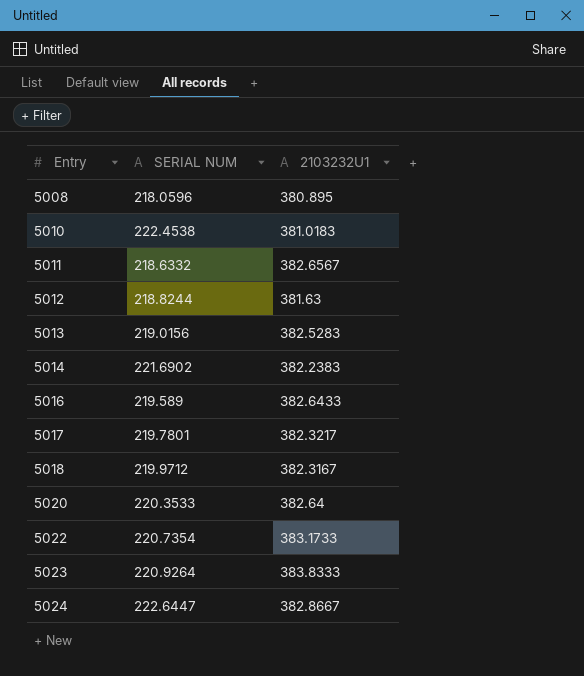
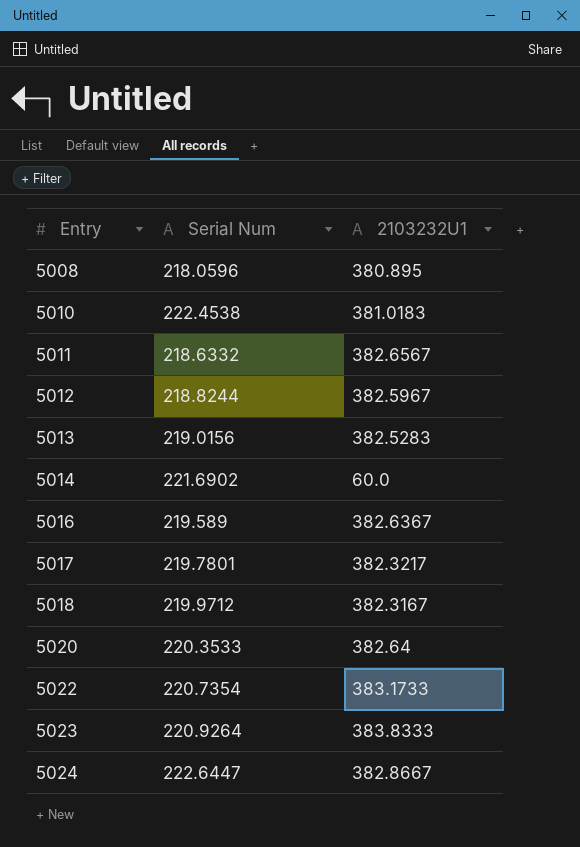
column name: SERIAL NUM -> Serial Num
5012 | 2103232U1: 381.63 -> 382.5967
5014 | 2103232U1: 382.2383 -> 60.0
5016 | 2103232U1: 382.6433 -> 382.6367

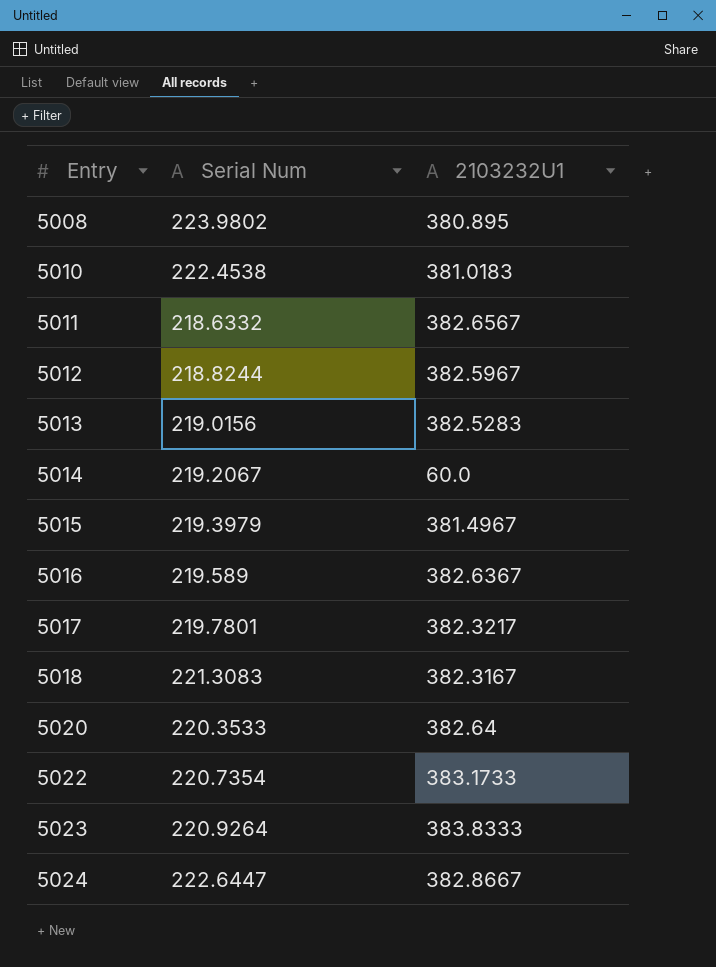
5008 | Serial Num: 218.0596 -> 223.9802
5014 | Serial Num: 221.6902 -> 219.2067
row 5015: none -> 219.3979 | 381.4967
5018 | Serial Num: 219.9712 -> 221.3083

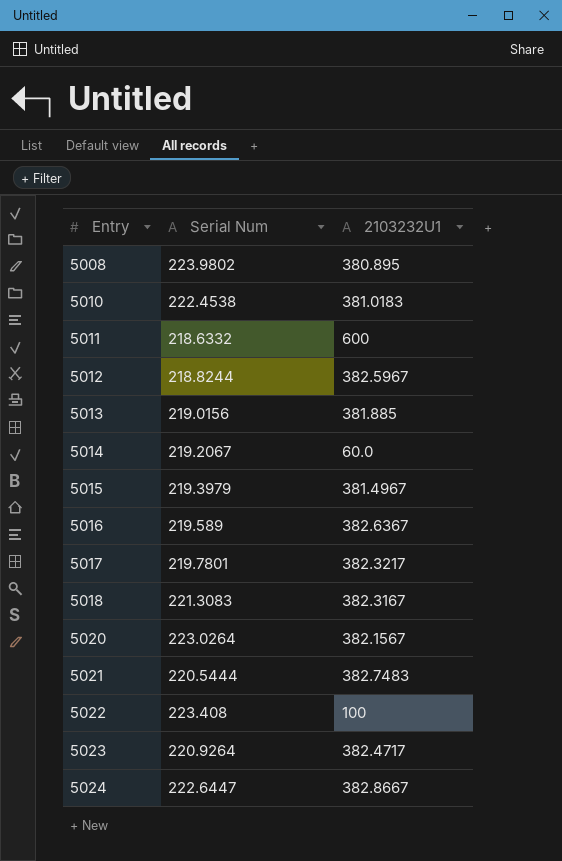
5011 | 2103232U1: 382.6567 -> 600
5013 | 2103232U1: 382.5283 -> 381.885
5020 | Serial Num: 220.3533 -> 223.0264
5020 | 2103232U1: 382.64 -> 382.1567
row 5021: none -> 220.5444 | 382.7483
5022 | Serial Num: 220.7354 -> 223.408
5022 | 2103232U1: 383.1733 -> 100
5023 | 2103232U1: 383.8333 -> 382.4717

